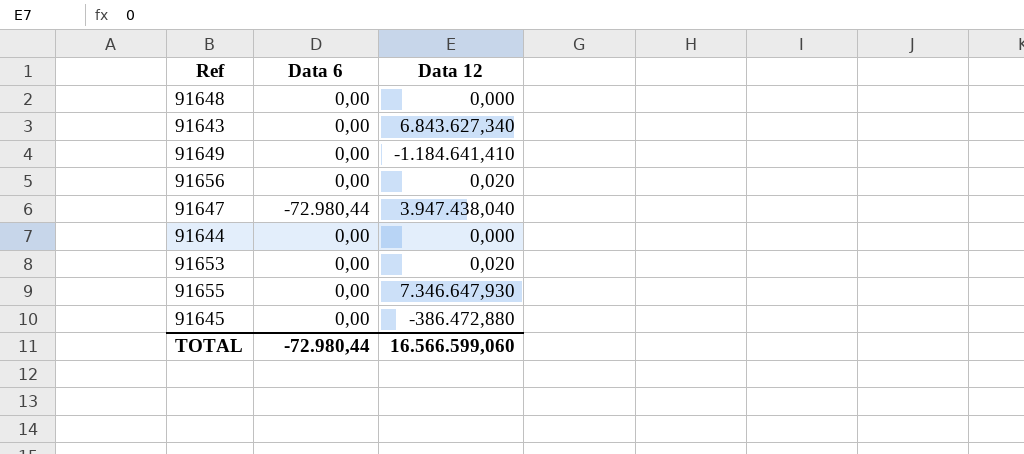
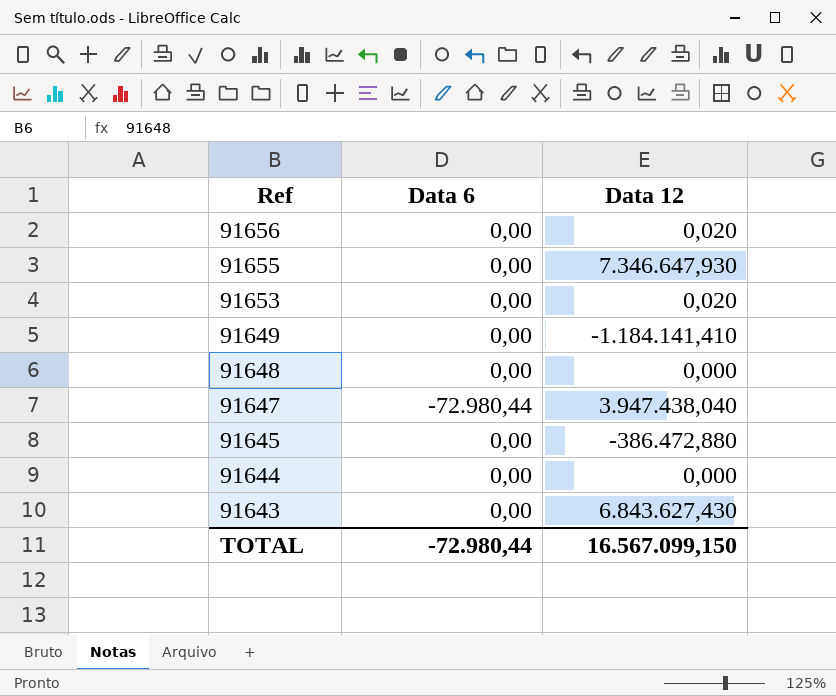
row order: none -> Ref descending
91649 | Data 12: -1.184.641,410 -> -1.184.141,410
91643 | Data 12: 6.843.627,340 -> 6.843.627,430
TOTAL | Data 12: 16.566.599,060 -> 16.567.099,150

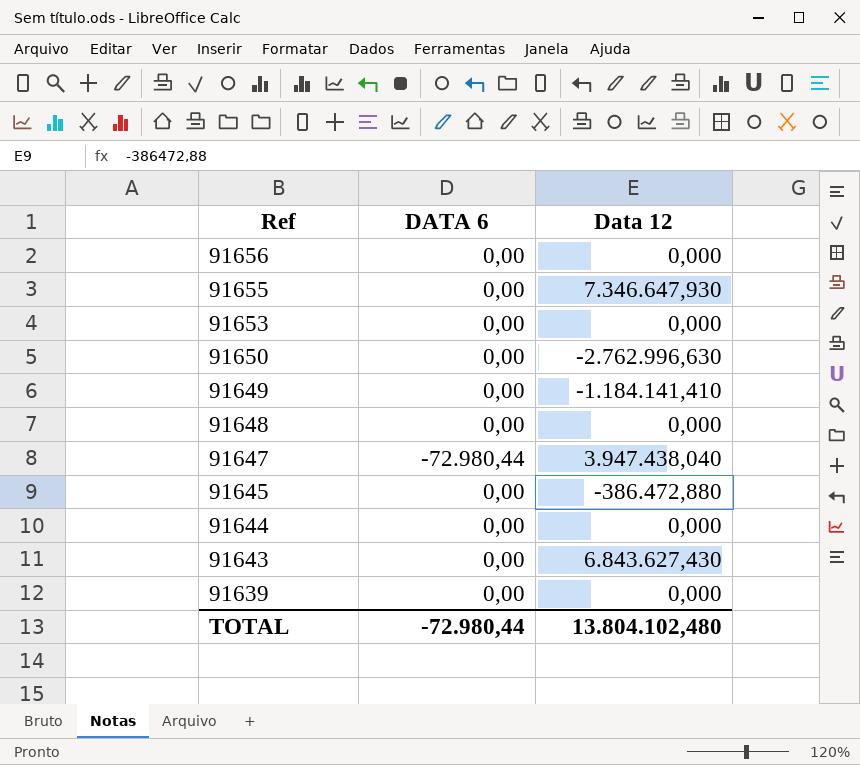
column name: Data 6 -> DATA 6
91656 | Data 12: 0,020 -> 0,000
91653 | Data 12: 0,020 -> 0,000
row 91650: none -> 0,00 | -2.762.996,630
row 91639: none -> 0,00 | 0,000
TOTAL | Data 12: 16.567.099,150 -> 13.804.102,480

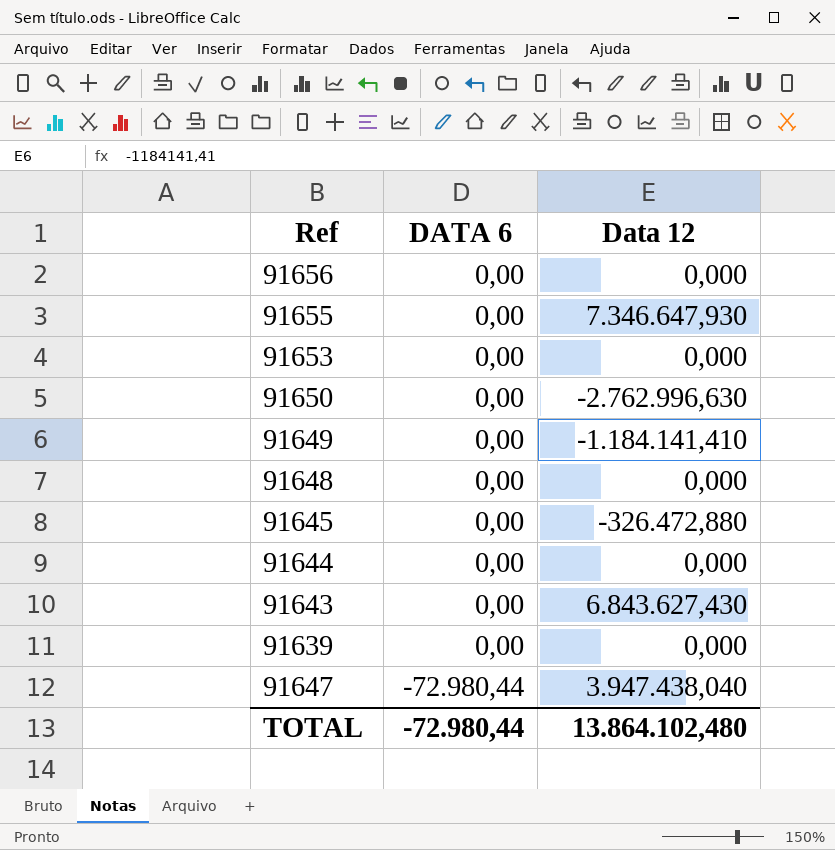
row order: Ref descending -> DATA 6 descending
91645 | Data 12: -386.472,880 -> -326.472,880
TOTAL | Data 12: 13.804.102,480 -> 13.864.102,480

